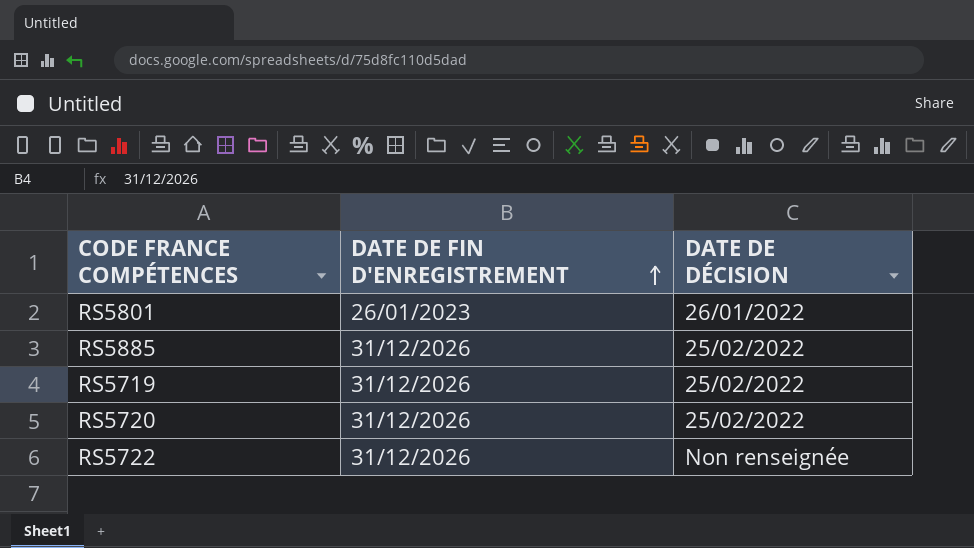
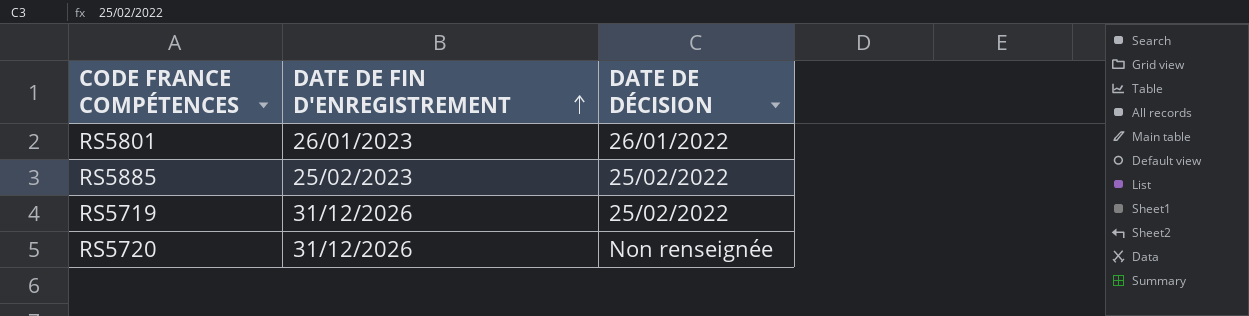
row RS5722: 31/12/2026 | Non renseignée -> none
RS5885 | DATE DE FIN D'ENREGISTREMENT: 31/12/2026 -> 25/02/2023
RS5720 | DATE DE DÉCISION: 25/02/2022 -> Non renseignée

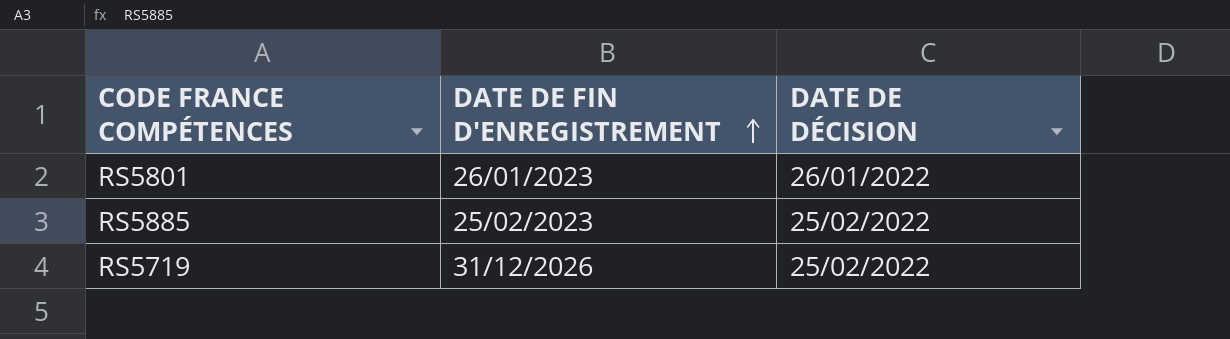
row RS5720: 31/12/2026 | Non renseignée -> none

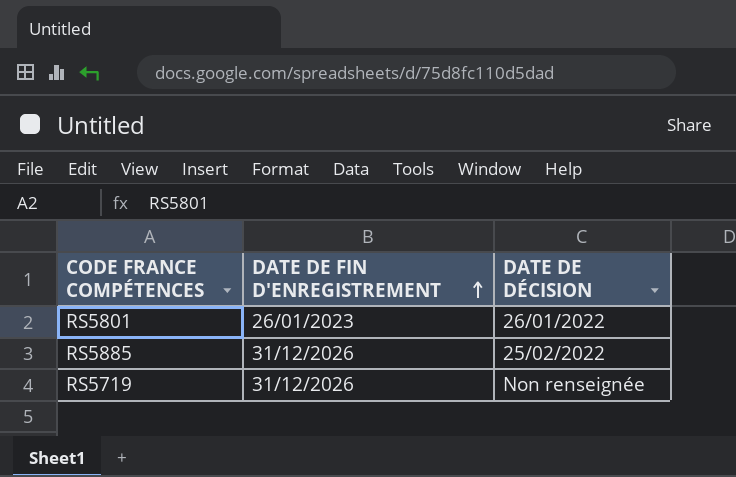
RS5885 | DATE DE FIN D'ENREGISTREMENT: 25/02/2023 -> 31/12/2026
RS5719 | DATE DE DÉCISION: 25/02/2022 -> Non renseignée

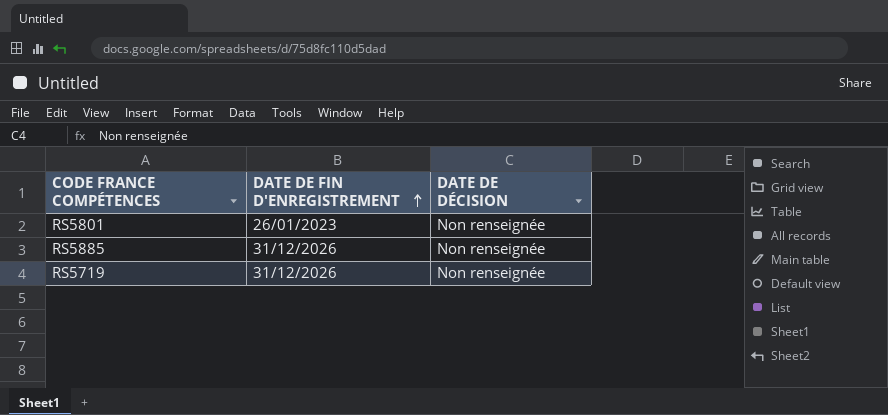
RS5801 | DATE DE DÉCISION: 26/01/2022 -> Non renseignée
RS5885 | DATE DE DÉCISION: 25/02/2022 -> Non renseignée

